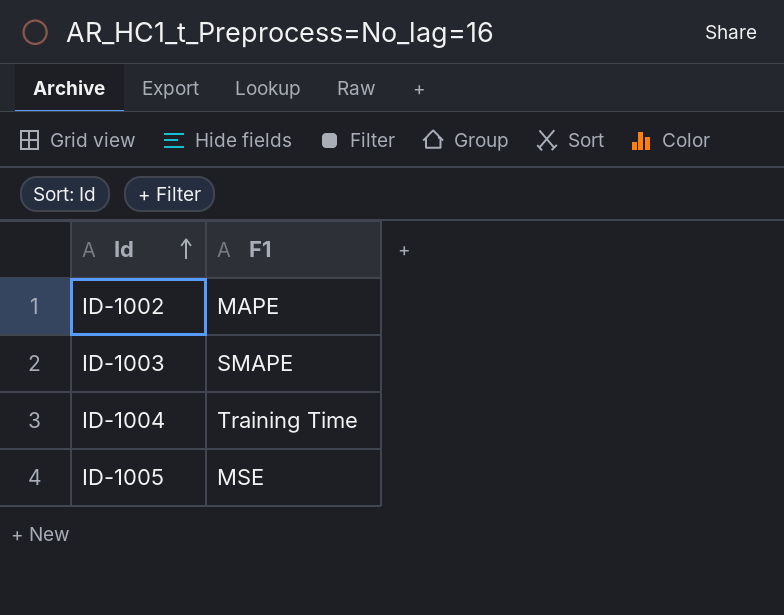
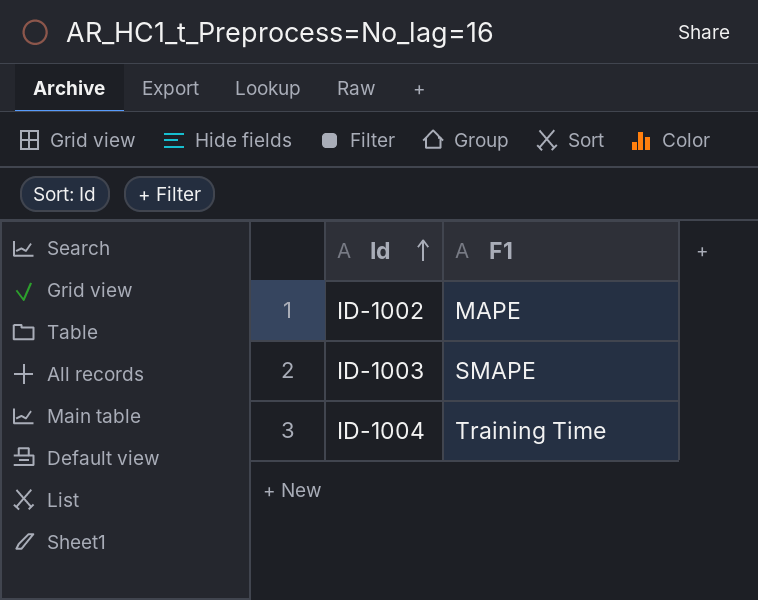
row ID-1005: MSE -> none

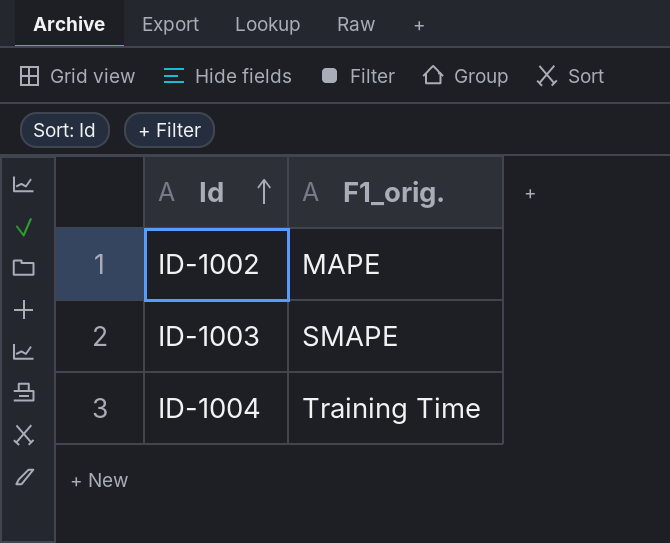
column name: F1 -> F1_orig.

